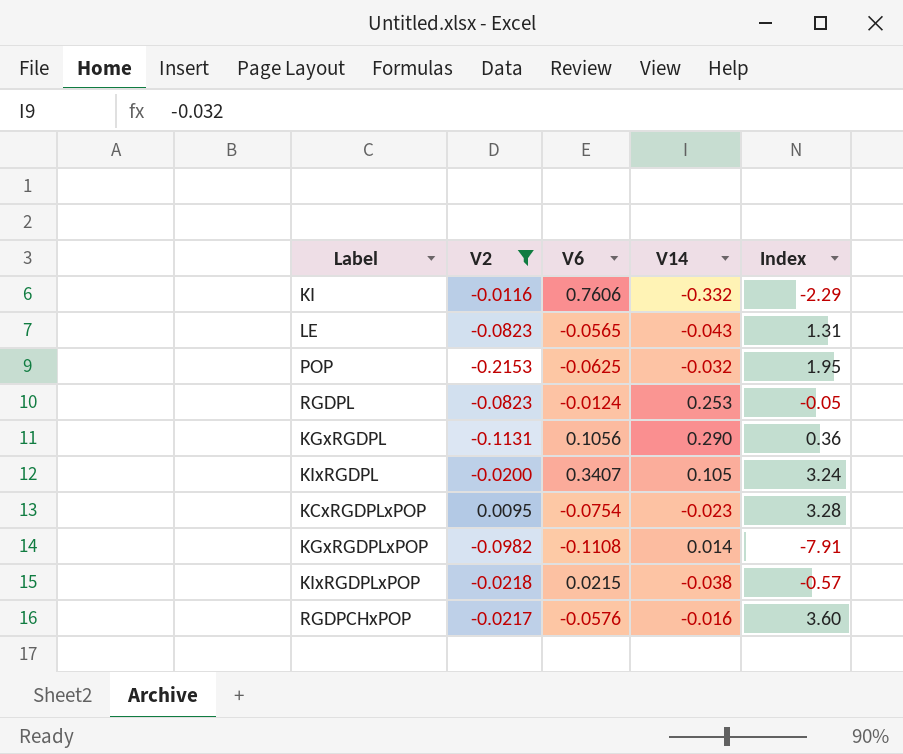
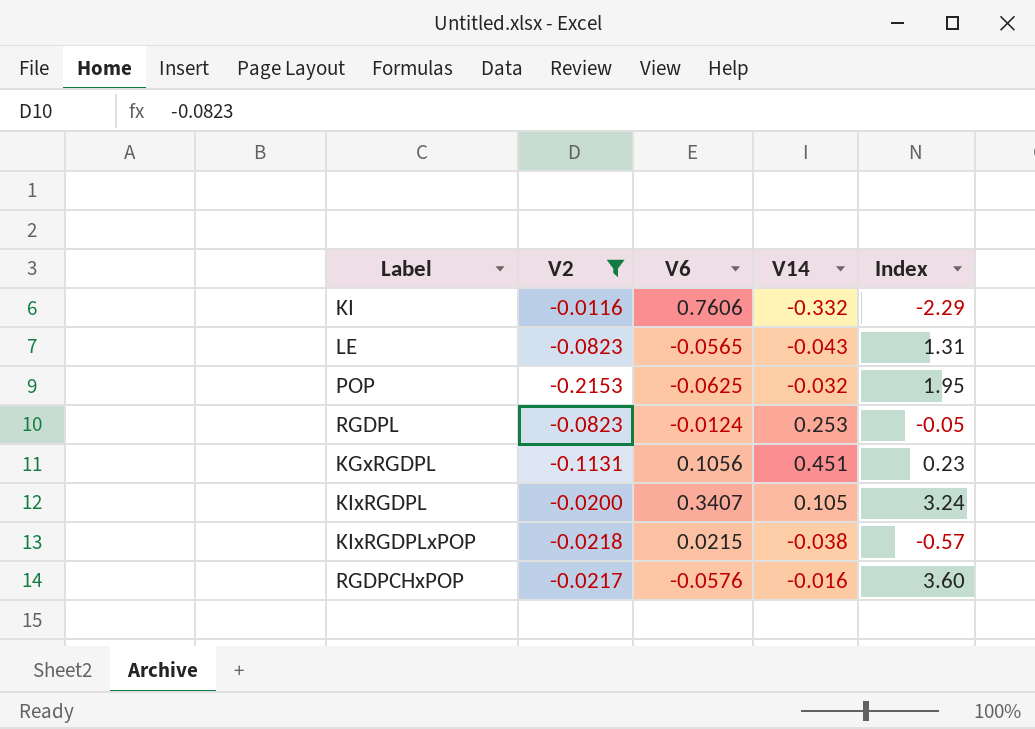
row KCxRGDPLxPOP: 0.0095 | -0.0754 | -0.023 | 3.28 -> none
row KGxRGDPLxPOP: -0.0982 | -0.1108 | 0.014 | -7.91 -> none
KGxRGDPL | V14: 0.290 -> 0.451
KGxRGDPL | Index: 0.36 -> 0.23

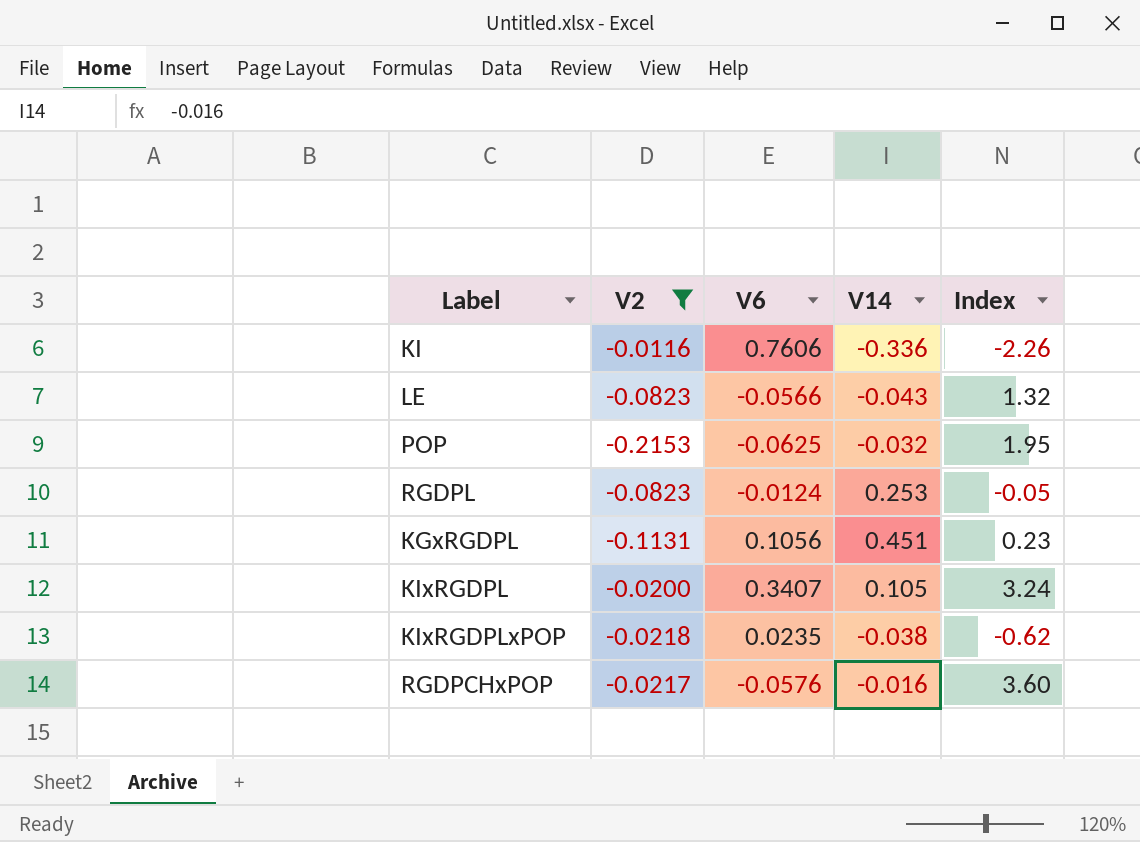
KI | V14: -0.332 -> -0.336
KI | Index: -2.29 -> -2.26
LE | V6: -0.0565 -> -0.0566
LE | Index: 1.31 -> 1.32
KIxRGDPLxPOP | V6: 0.0215 -> 0.0235
KIxRGDPLxPOP | Index: -0.57 -> -0.62

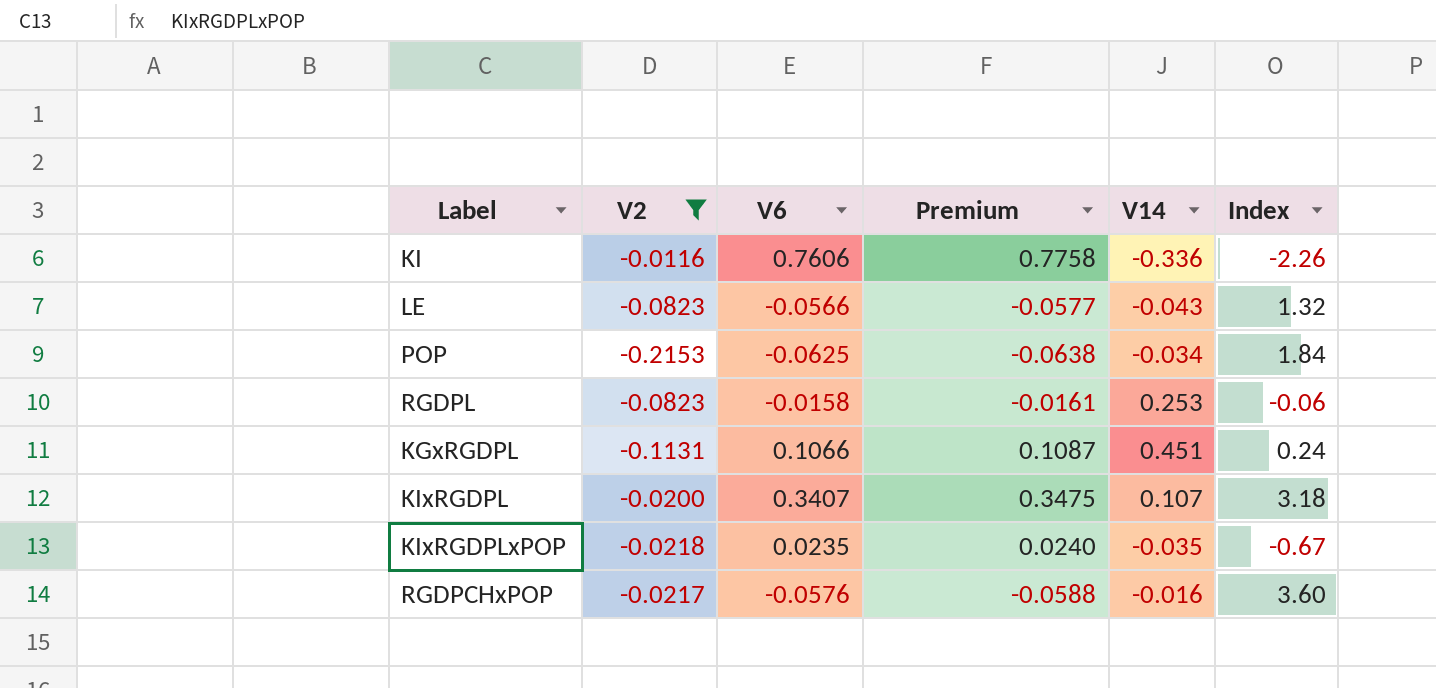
column Premium | formula: none -> [V6] * 1.02
POP | V14: -0.032 -> -0.034
POP | Index: 1.95 -> 1.84
RGDPL | V6: -0.0124 -> -0.0158
RGDPL | Index: -0.05 -> -0.06
KGxRGDPL | V6: 0.1056 -> 0.1066
KGxRGDPL | Index: 0.23 -> 0.24
KIxRGDPL | V14: 0.105 -> 0.107
KIxRGDPL | Index: 3.24 -> 3.18
KIxRGDPLxPOP | V14: -0.038 -> -0.035
KIxRGDPLxPOP | Index: -0.62 -> -0.67

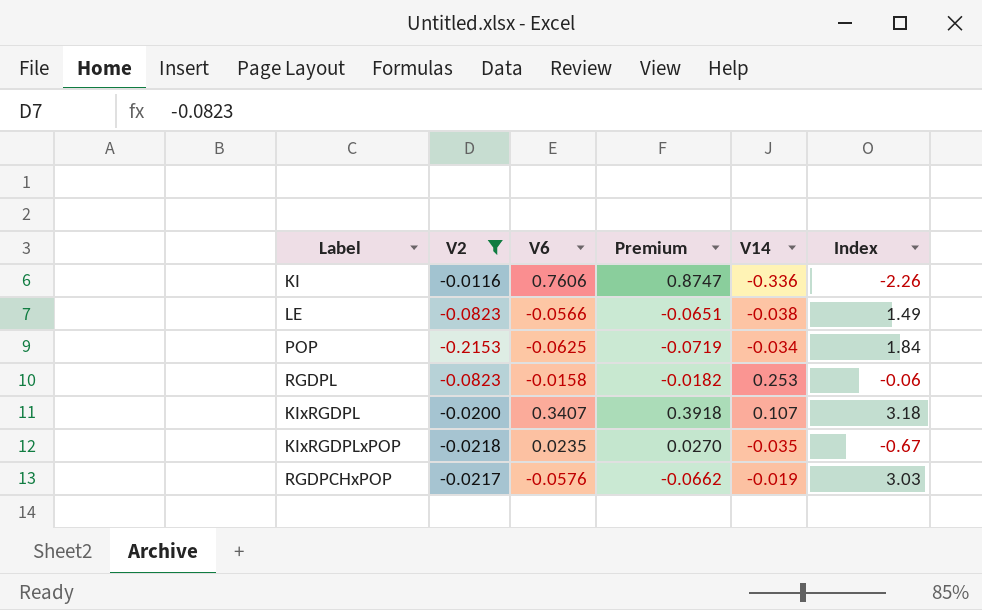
column Premium | formula: [V6] * 1.02 -> [V6] * 1.15
row KGxRGDPL: -0.1131 | 0.1066 | 0.1087 | 0.451 | 0.24 -> none
LE | V14: -0.043 -> -0.038
LE | Index: 1.32 -> 1.49
RGDPCHxPOP | V14: -0.016 -> -0.019
RGDPCHxPOP | Index: 3.60 -> 3.03

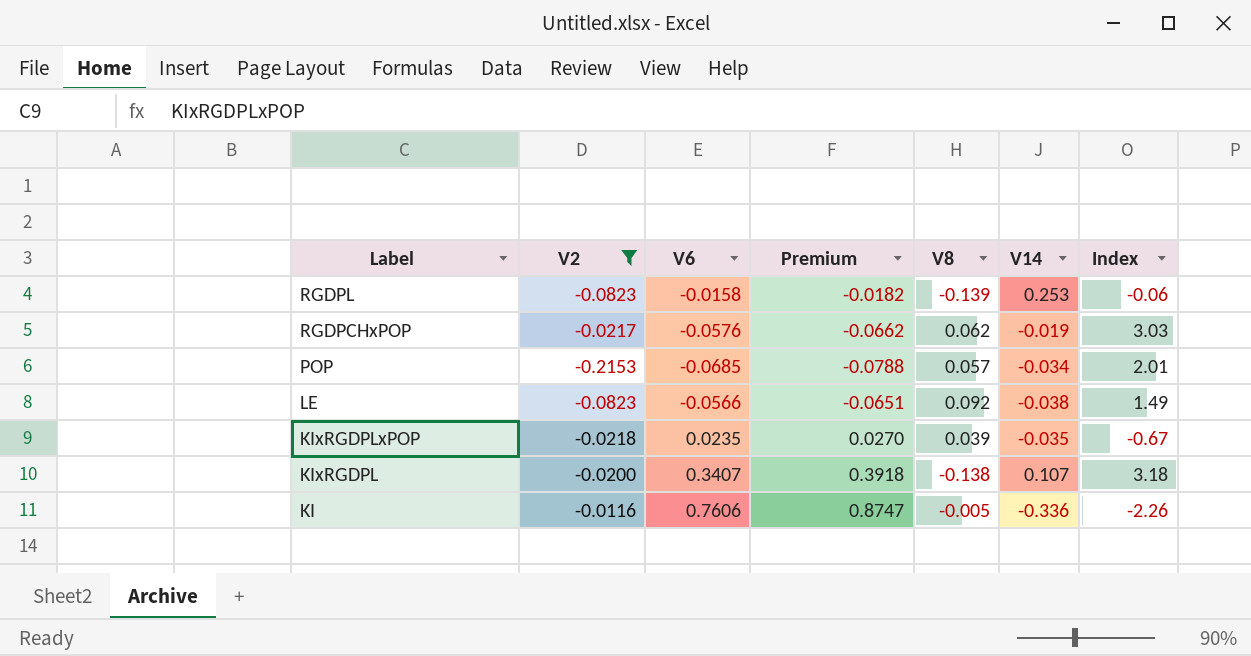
row order: none -> Label descending
column V8 | position: none -> 5
POP | V6: -0.0625 -> -0.0685
POP | Premium: -0.0719 -> -0.0788
POP | Index: 1.84 -> 2.01

